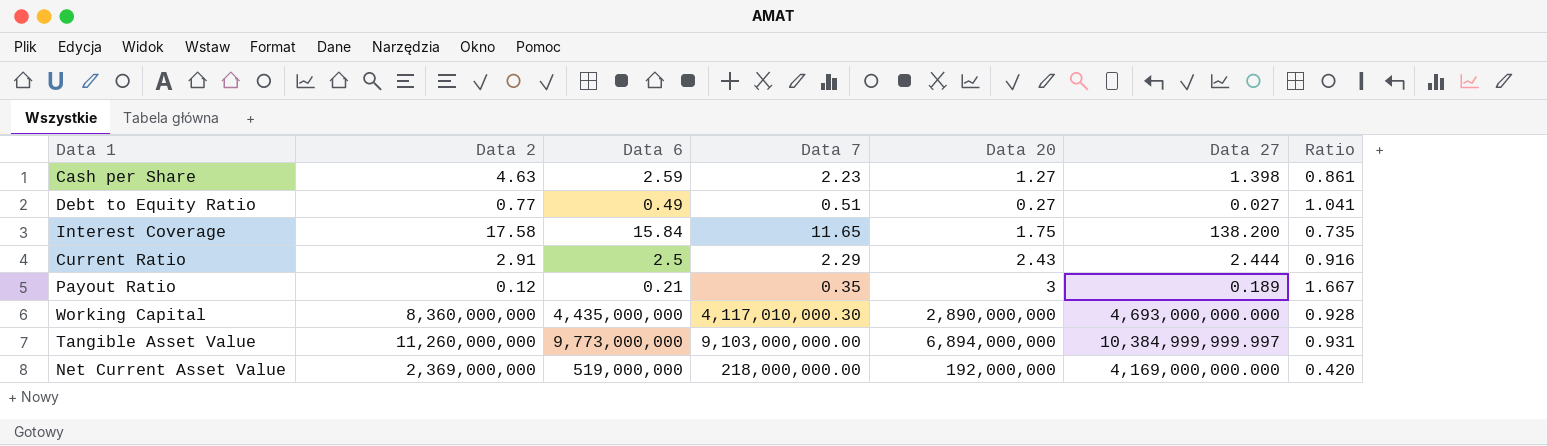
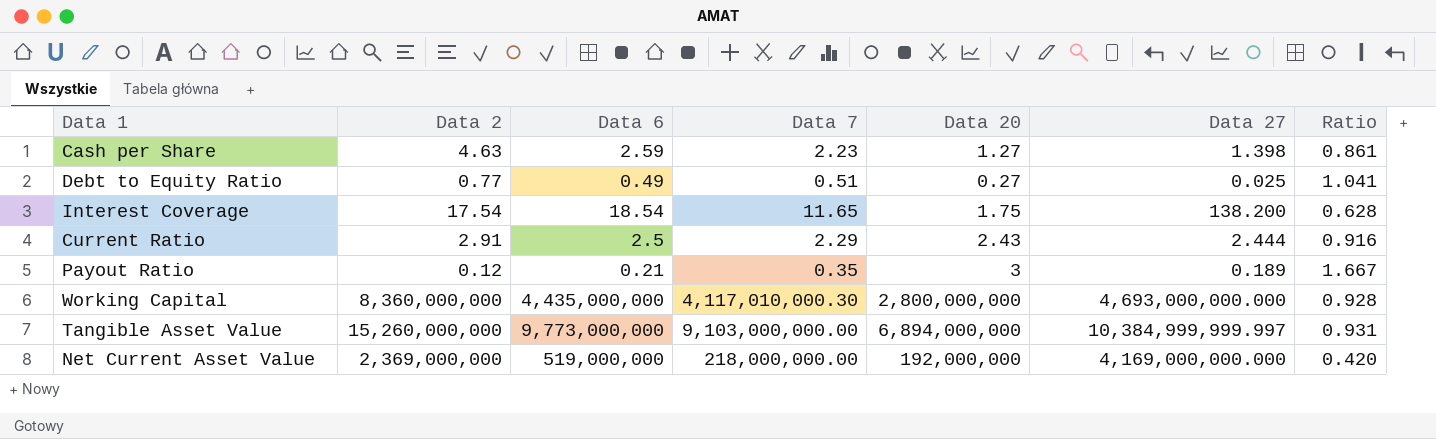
Debt to Equity Ratio | Data 27: 0.027 -> 0.025
Interest Coverage | Data 2: 17.58 -> 17.54
Interest Coverage | Data 6: 15.84 -> 18.54
Interest Coverage | Ratio: 0.735 -> 0.628
Working Capital | Data 20: 2,890,000,000 -> 2,800,000,000
Tangible Asset Value | Data 2: 11,260,000,000 -> 15,260,000,000

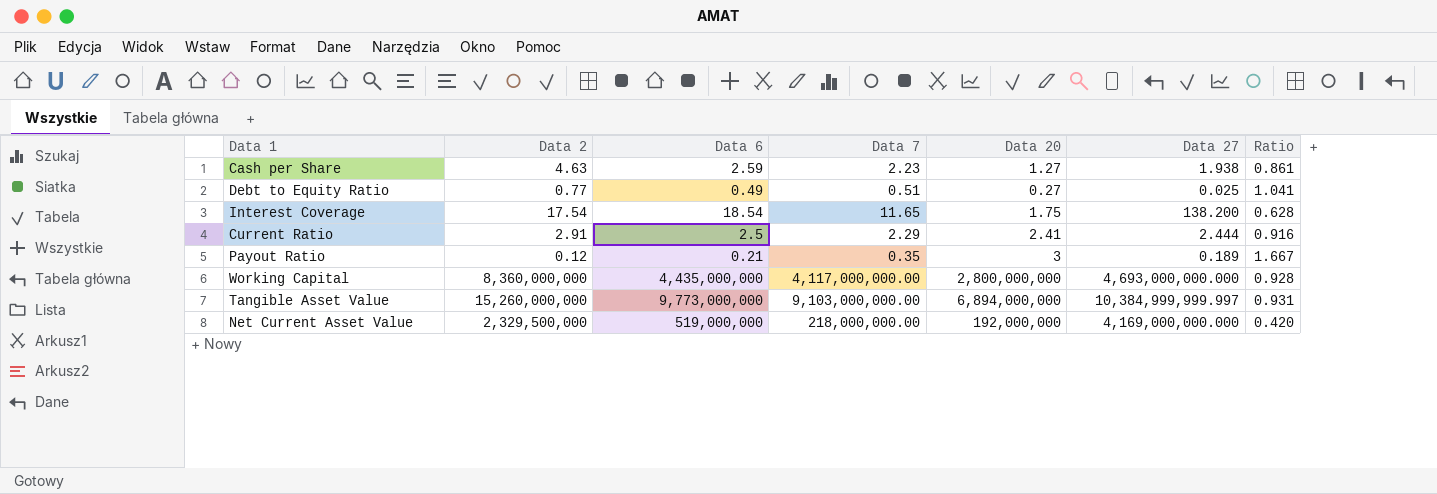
Cash per Share | Data 27: 1.398 -> 1.938
Current Ratio | Data 20: 2.43 -> 2.41
Working Capital | Data 7: 4,117,010,000.30 -> 4,117,000,000.00
Net Current Asset Value | Data 2: 2,369,000,000 -> 2,329,500,000

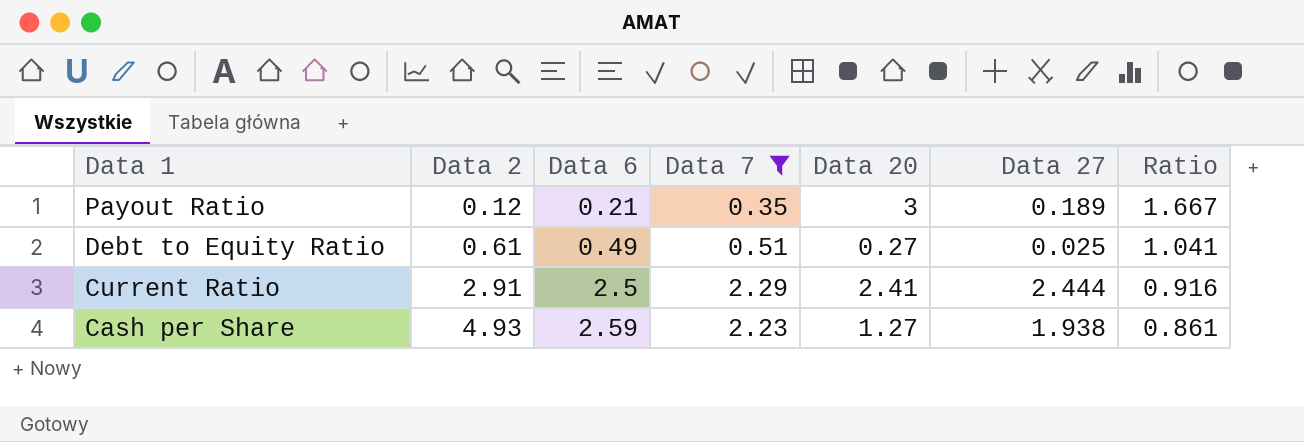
filter: none -> Data 7 <= 2.29
row order: none -> Data 1 descending
Debt to Equity Ratio | Data 2: 0.77 -> 0.61
Cash per Share | Data 2: 4.63 -> 4.93

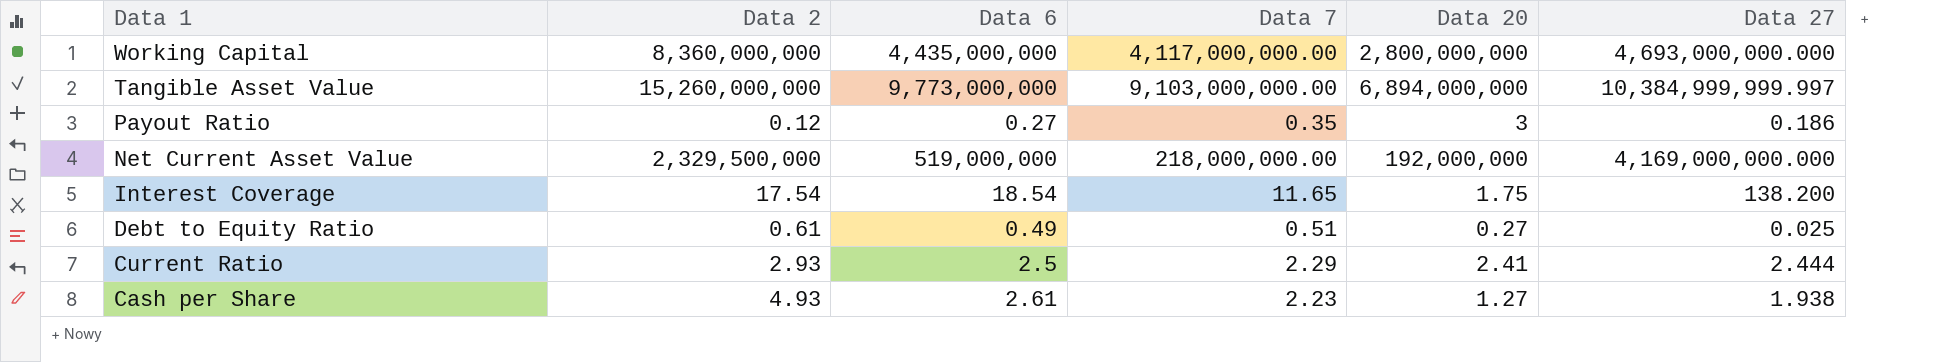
filter: Data 7 <= 2.29 -> none
column Ratio | formula: [Data 7] / [Data 6] -> none
Payout Ratio | Data 6: 0.21 -> 0.27
Payout Ratio | Data 27: 0.189 -> 0.186
Current Ratio | Data 2: 2.91 -> 2.93
Cash per Share | Data 6: 2.59 -> 2.61

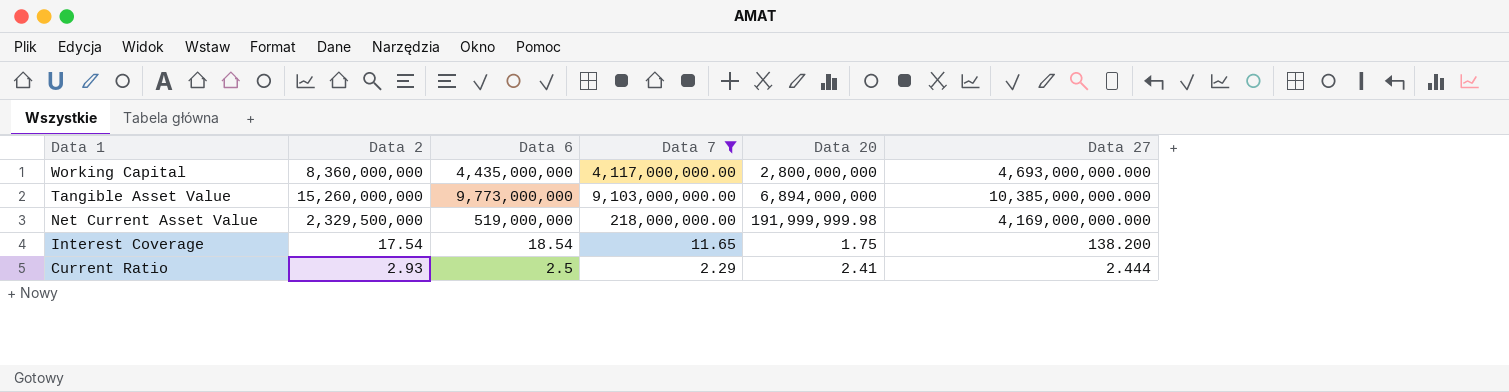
filter: none -> Data 7 >= 2.29
Tangible Asset Value | Data 27: 10,384,999,999.997 -> 10,385,000,000.000
Net Current Asset Value | Data 20: 192,000,000 -> 191,999,999.98

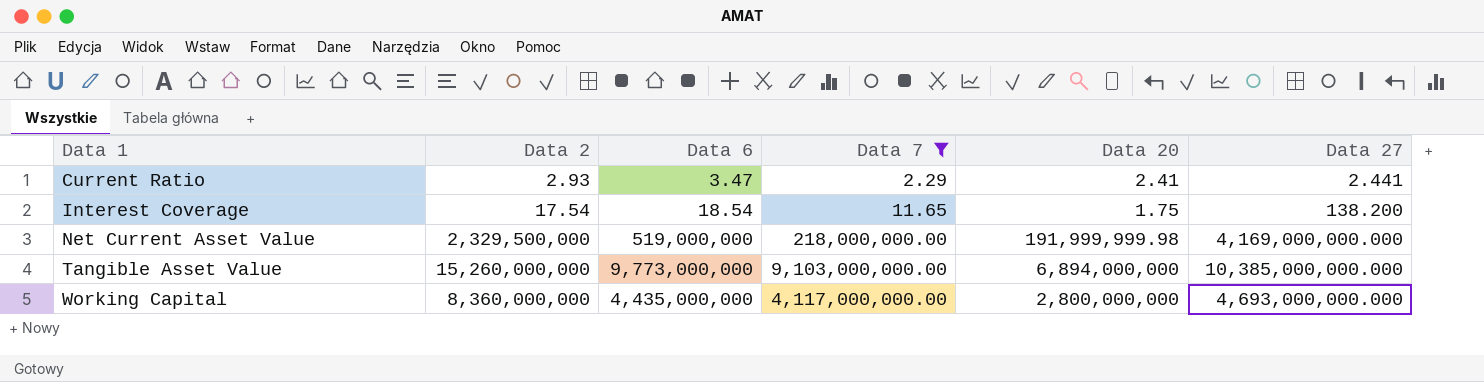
row order: Data 1 descending -> Data 1 ascending
Current Ratio | Data 6: 2.5 -> 3.47
Current Ratio | Data 27: 2.444 -> 2.441

